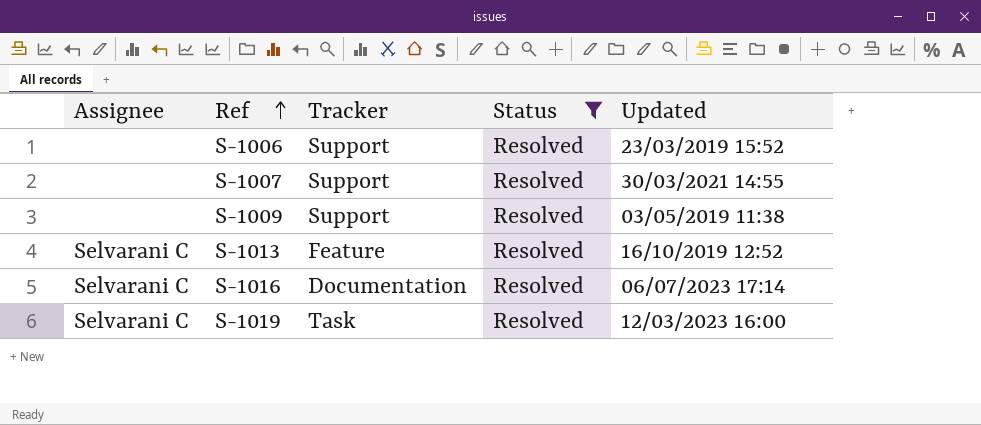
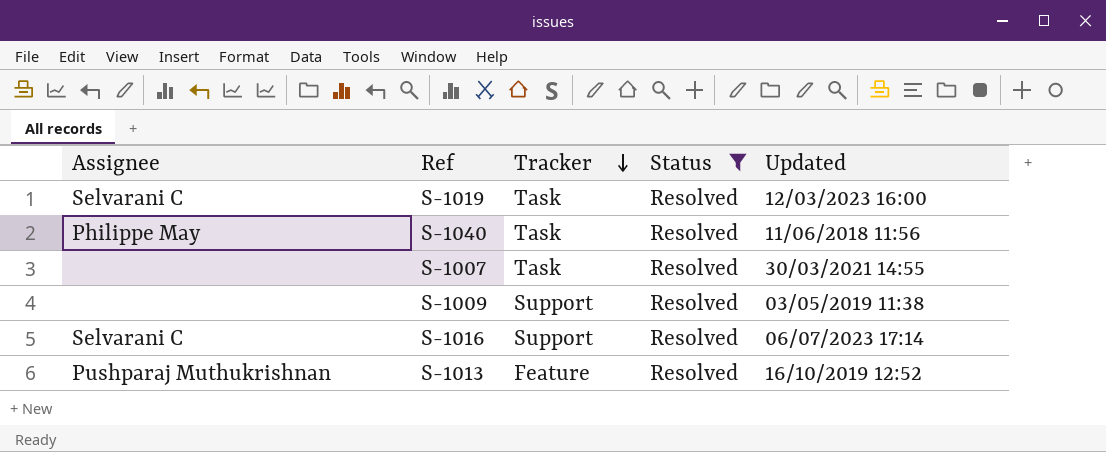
row order: Ref ascending -> Tracker descending
row S-1006: none | Support | Resolved | 23/03/2019 15:52 -> none
row S-1040: none -> Philippe May | Task | Resolved | 11/06/2018 11:56
S-1007 | Tracker: Support -> Task
S-1016 | Tracker: Documentation -> Support
S-1013 | Assignee: Selvarani C -> Pushparaj Muthukrishnan

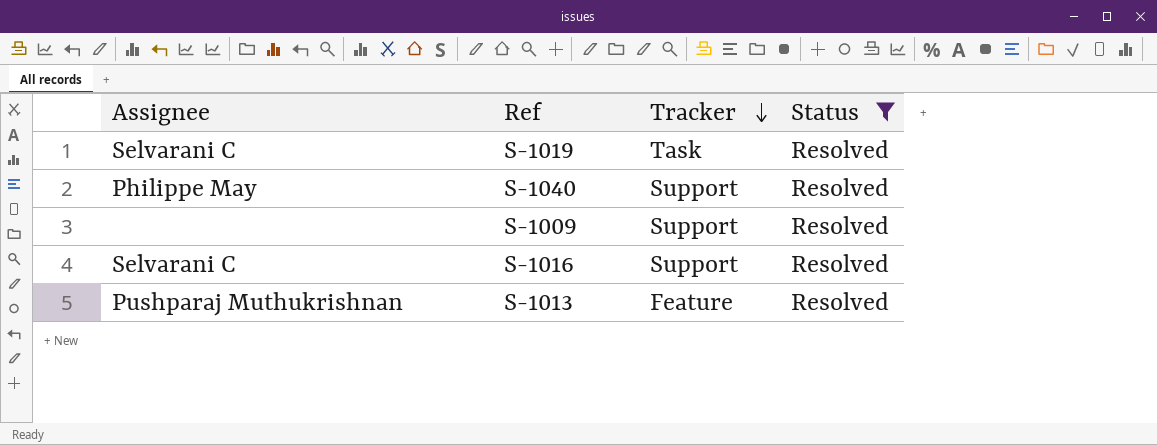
column Updated | position: 5 -> none
row S-1007: none | Task | Resolved | 30/03/2021 14:55 -> none
S-1040 | Tracker: Task -> Support

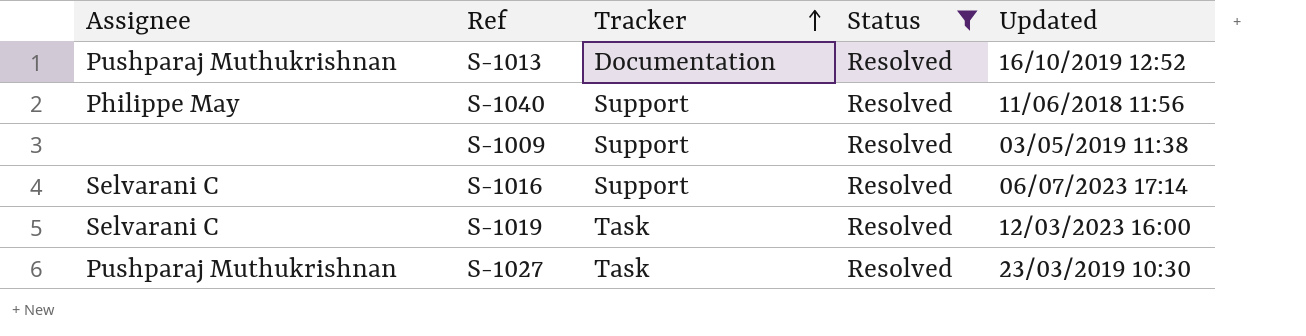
row order: Tracker descending -> Tracker ascending
column Updated | position: none -> 5
S-1013 | Tracker: Feature -> Documentation
row S-1027: none -> Pushparaj Muthukrishnan | Task | Resolved | 23/03/2019 10:30

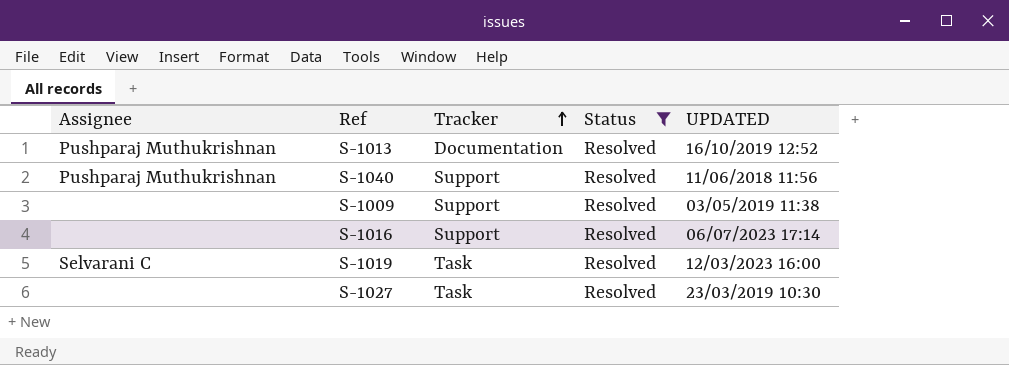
column name: Updated -> UPDATED
S-1040 | Assignee: Philippe May -> Pushparaj Muthukrishnan
S-1016 | Assignee: Selvarani C -> none
S-1027 | Assignee: Pushparaj Muthukrishnan -> none

